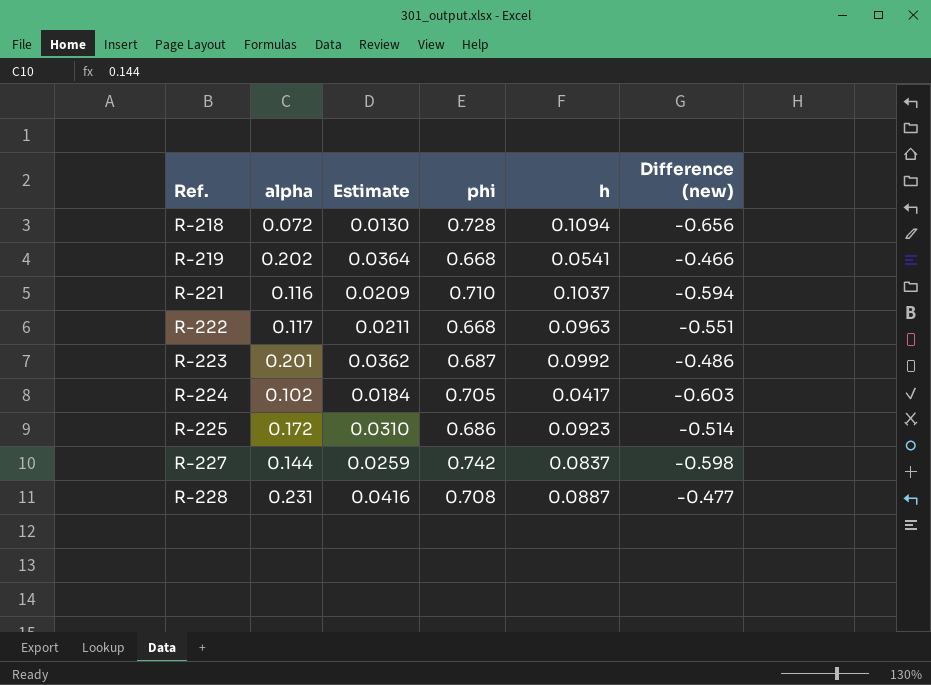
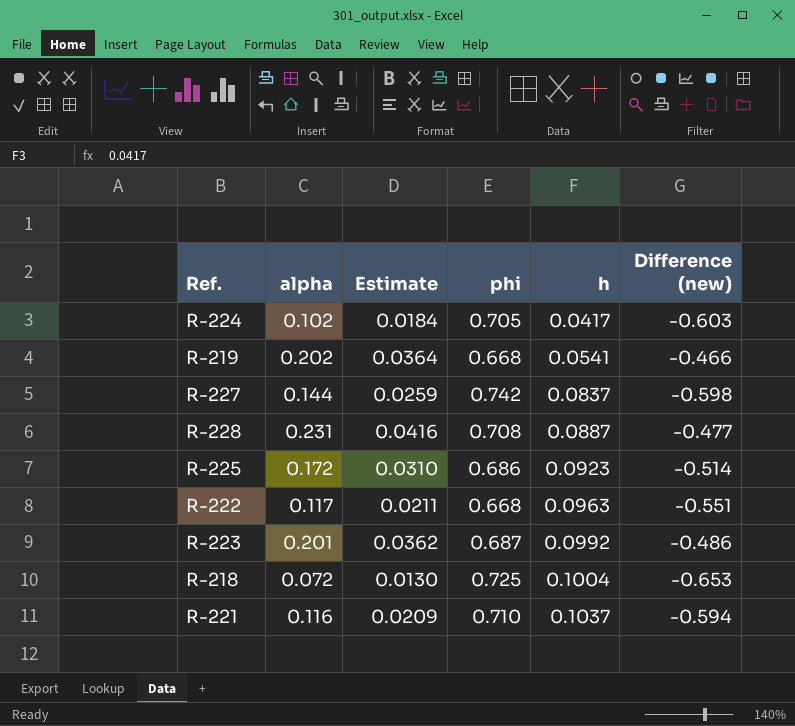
row order: Ref. ascending -> h ascending
R-218 | phi: 0.728 -> 0.725
R-218 | h: 0.1094 -> 0.1004
R-218 | Difference (new): -0.656 -> -0.653

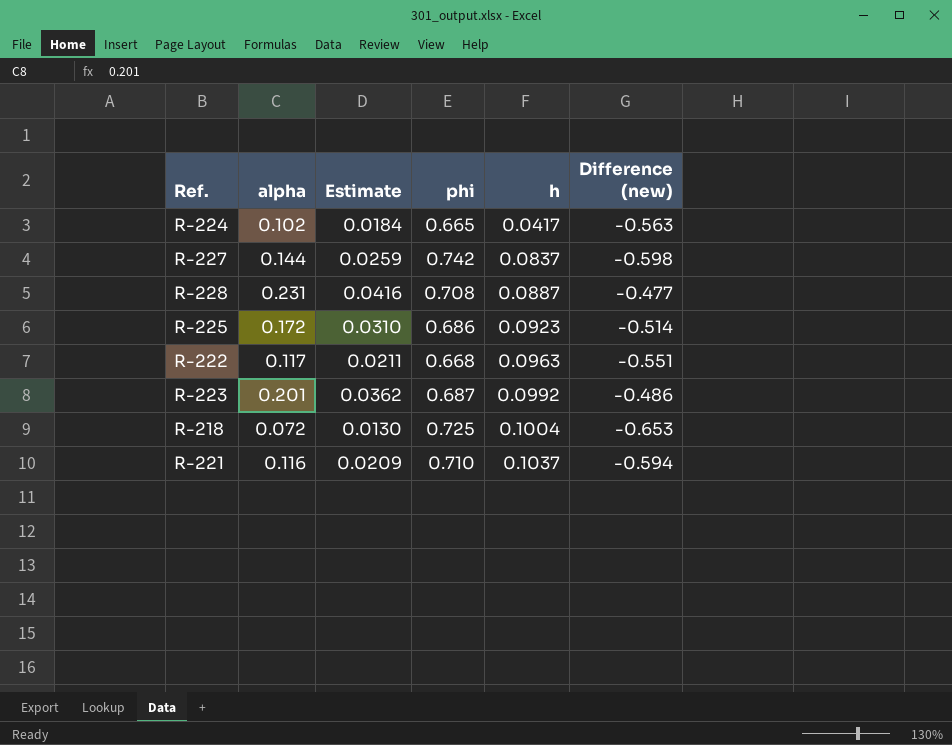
row R-219: 0.202 | 0.0364 | 0.668 | 0.0541 | -0.466 -> none
R-224 | phi: 0.705 -> 0.665
R-224 | Difference (new): -0.603 -> -0.563

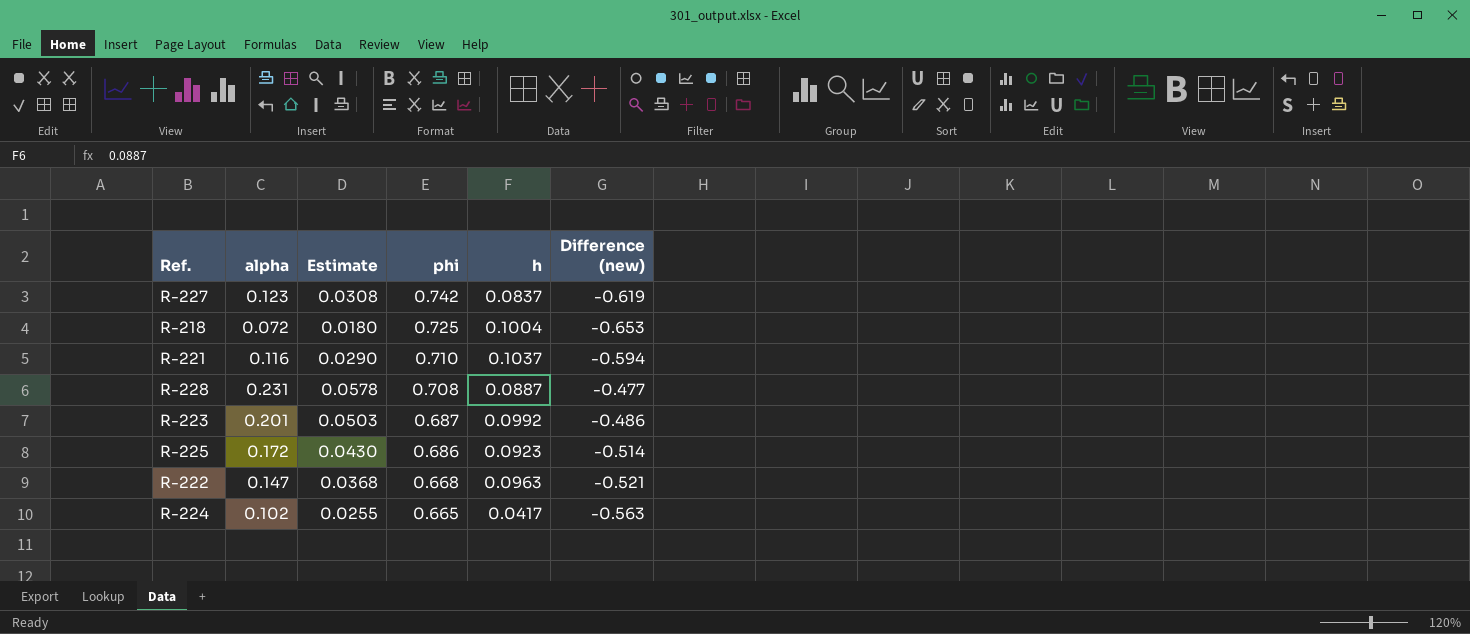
row order: h ascending -> phi descending
column Estimate | formula: [alpha] * 0.18 -> [alpha] * 0.25
R-227 | alpha: 0.144 -> 0.123
R-227 | Difference (new): -0.598 -> -0.619
R-222 | alpha: 0.117 -> 0.147
R-222 | Difference (new): -0.551 -> -0.521

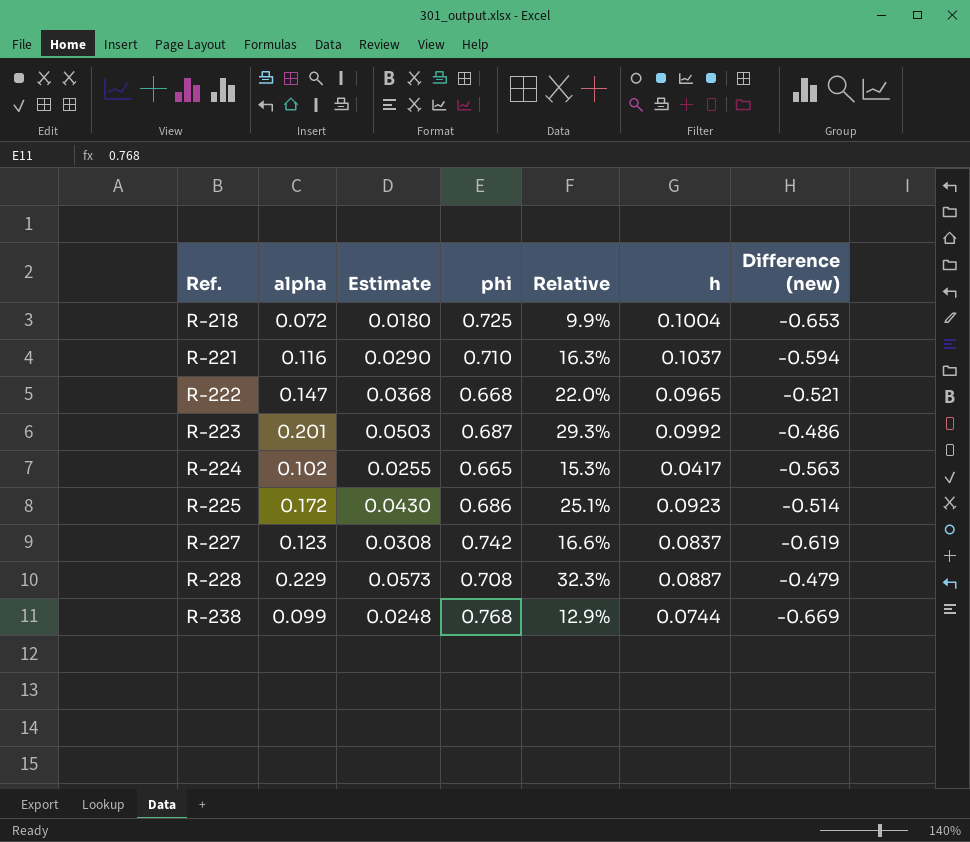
row order: phi descending -> Ref. ascending
column Relative | formula: none -> [alpha] / [phi]
R-222 | h: 0.0963 -> 0.0965
R-228 | alpha: 0.231 -> 0.229
R-228 | Estimate: 0.0578 -> 0.0573
R-228 | Difference (new): -0.477 -> -0.479
row R-238: none -> 0.099 | 0.0248 | 0.768 | 12.9% | 0.0744 | -0.669

